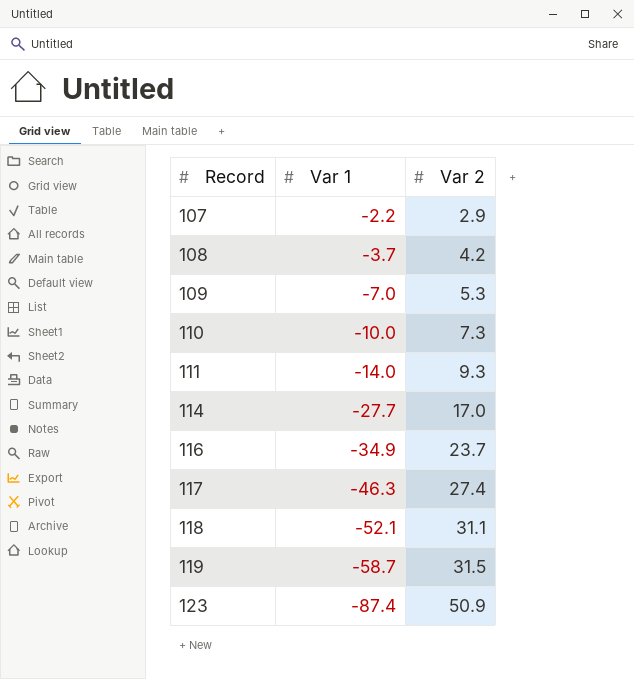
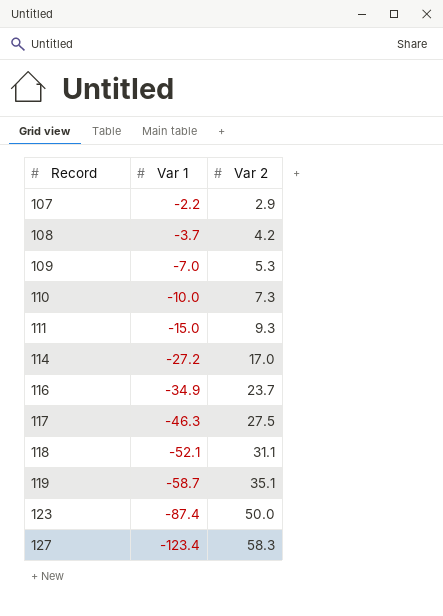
111 | Var 1: -14.0 -> -15.0
114 | Var 1: -27.7 -> -27.2
117 | Var 2: 27.4 -> 27.5
119 | Var 2: 31.5 -> 35.1
123 | Var 2: 50.9 -> 50.0
row 127: none -> -123.4 | 58.3

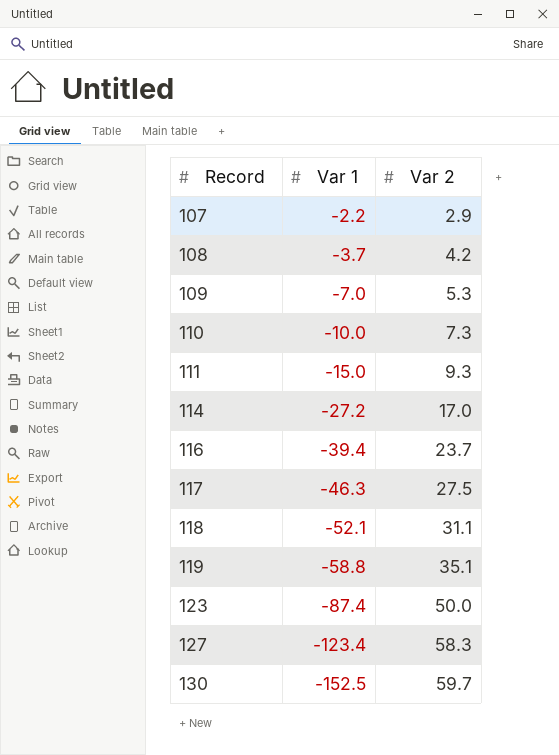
116 | Var 1: -34.9 -> -39.4
119 | Var 1: -58.7 -> -58.8
row 130: none -> -152.5 | 59.7

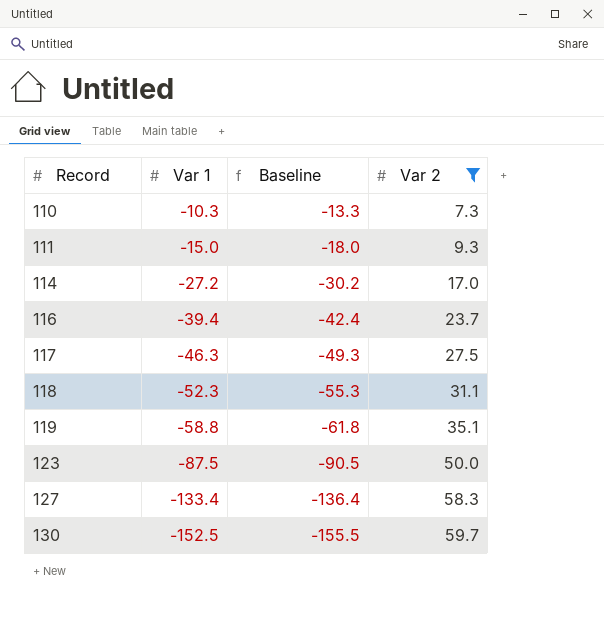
filter: none -> Var 2 >= 7.3
column Baseline | formula: none -> [Var 1] - 3
110 | Var 1: -10.0 -> -10.3
118 | Var 1: -52.1 -> -52.3
123 | Var 1: -87.4 -> -87.5
127 | Var 1: -123.4 -> -133.4

